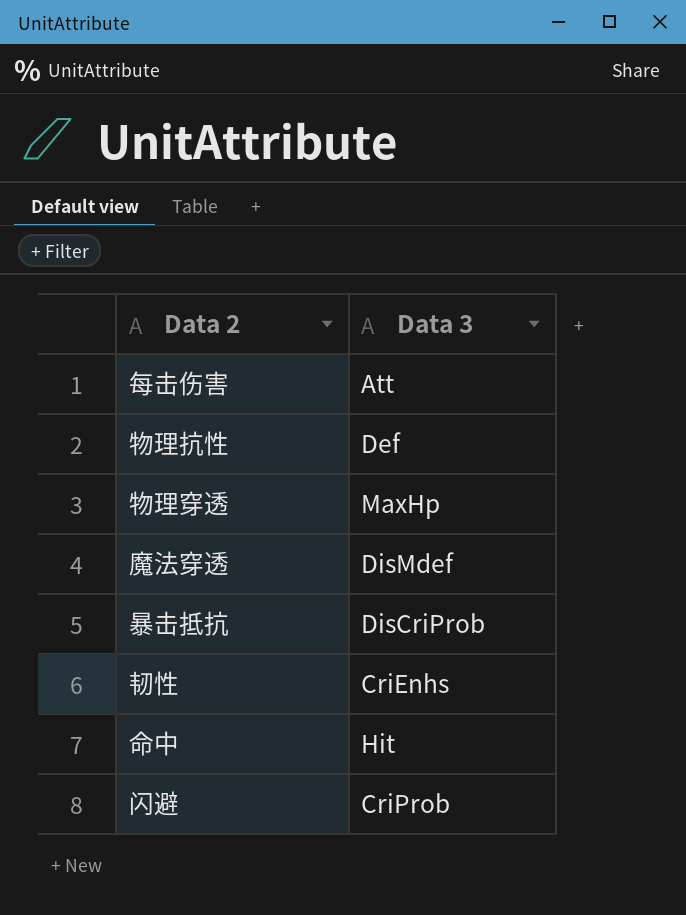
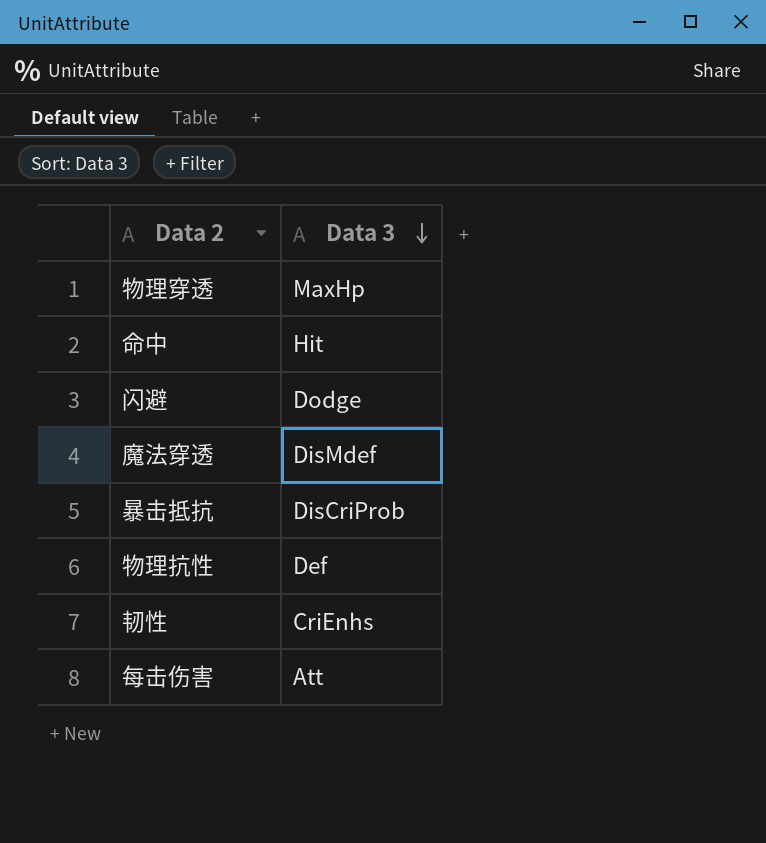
row order: none -> Data 3 descending
闪避 | Data 3: CriProb -> Dodge

